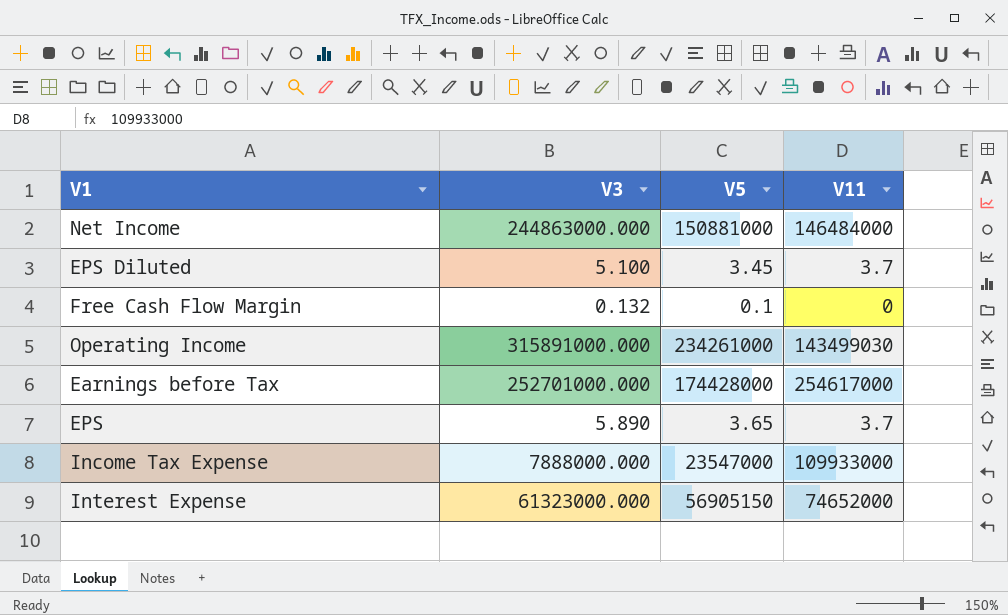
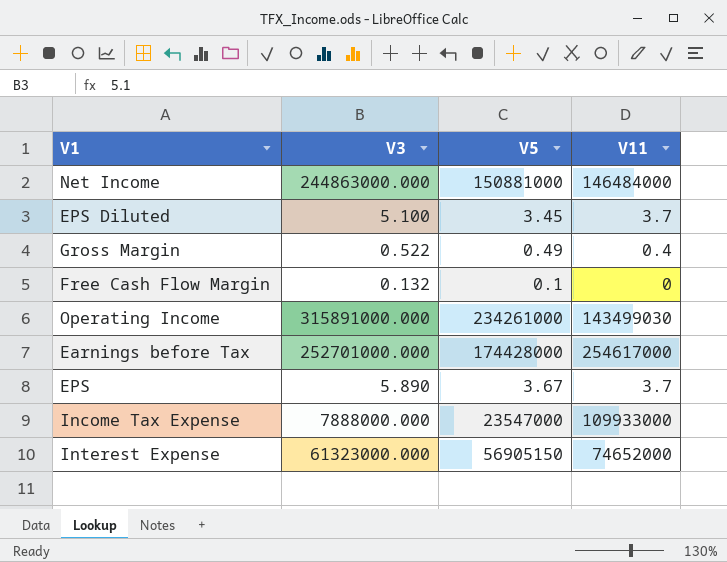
row Gross Margin: none -> 0.522 | 0.49 | 0.4
EPS | V5: 3.65 -> 3.67

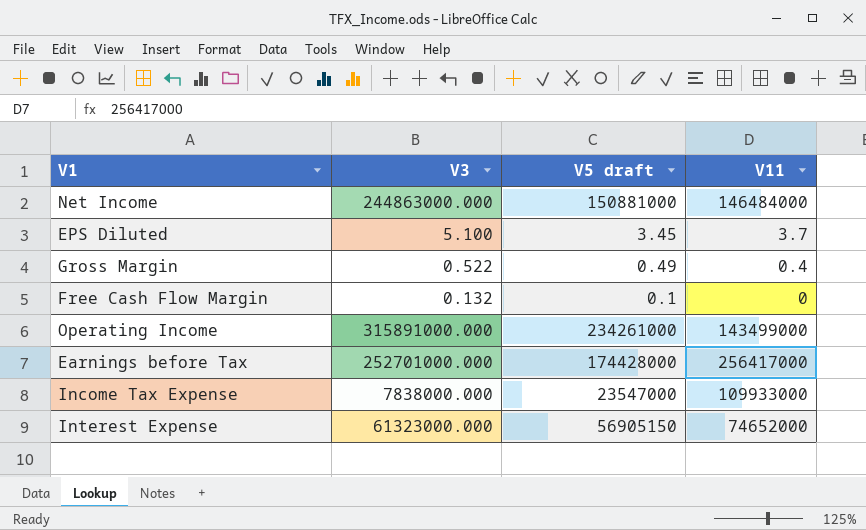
column name: V5 -> V5 draft
row EPS: 5.890 | 3.67 | 3.7 -> none
Operating Income | V11: 143499030 -> 143499000
Earnings before Tax | V11: 254617000 -> 256417000
Income Tax Expense | V3: 7888000.000 -> 7838000.000

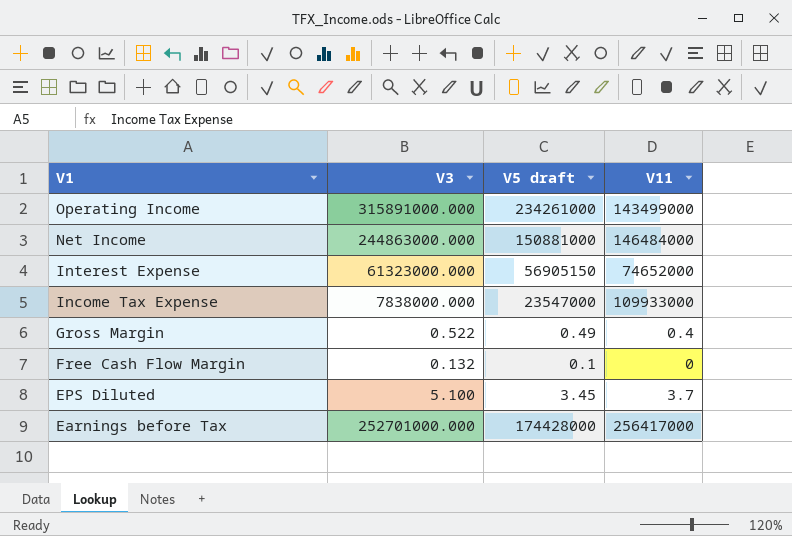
row order: none -> V1 descending

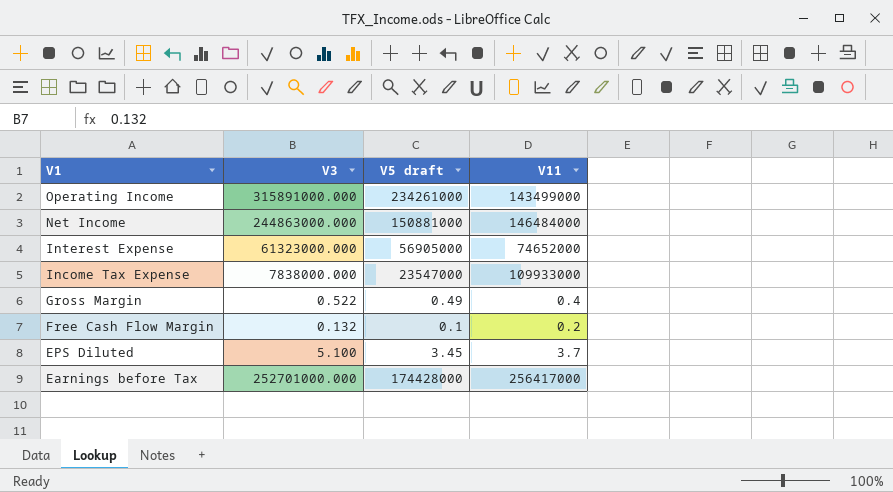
Interest Expense | V5 draft: 56905150 -> 56905000
Free Cash Flow Margin | V11: 0 -> 0.2

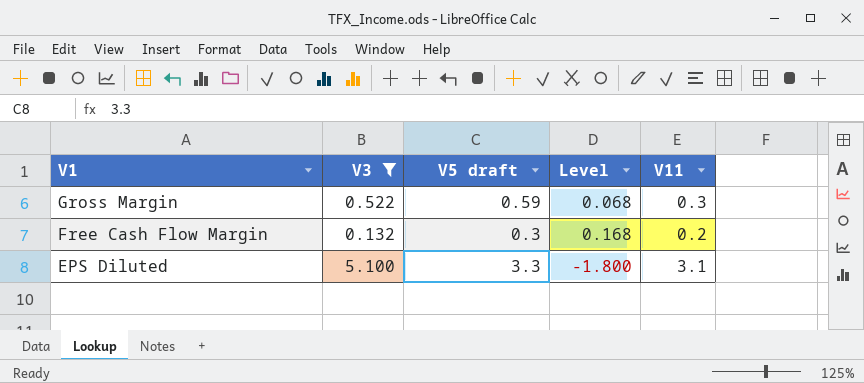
filter: none -> V3 <= 5.100
column Level | formula: none -> [V5 draft] - [V3]
Gross Margin | V5 draft: 0.49 -> 0.59
Gross Margin | V11: 0.4 -> 0.3
Free Cash Flow Margin | V5 draft: 0.1 -> 0.3
EPS Diluted | V5 draft: 3.45 -> 3.3
EPS Diluted | V11: 3.7 -> 3.1

